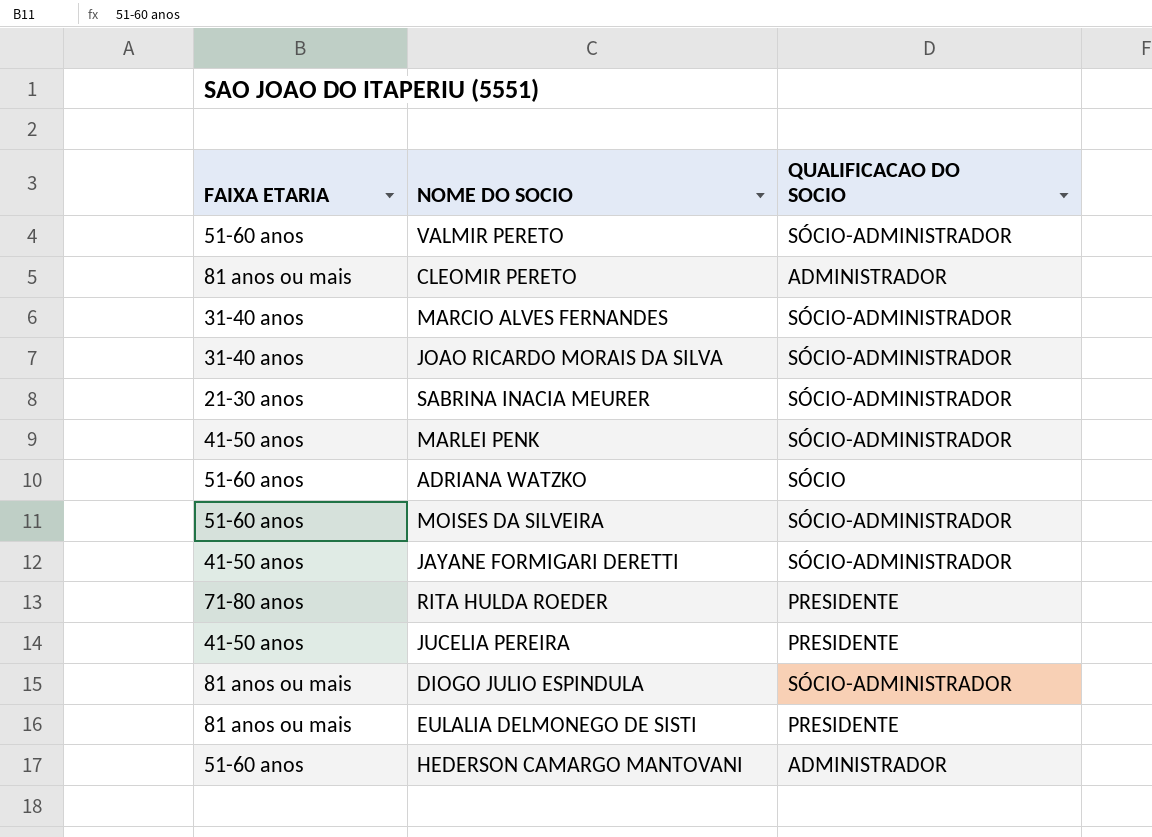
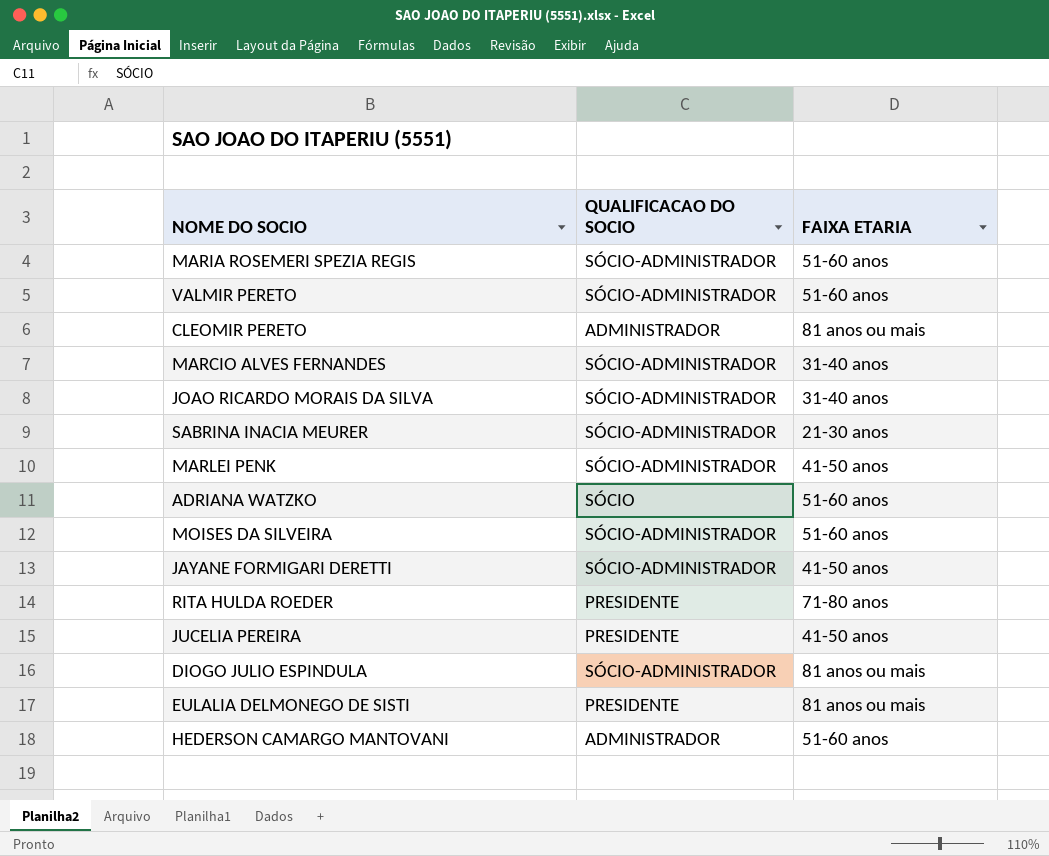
column FAIXA ETARIA | position: 1 -> 3
row MARIA ROSEMERI SPEZIA REGIS: none -> SÓCIO-ADMINISTRADOR | 51-60 anos

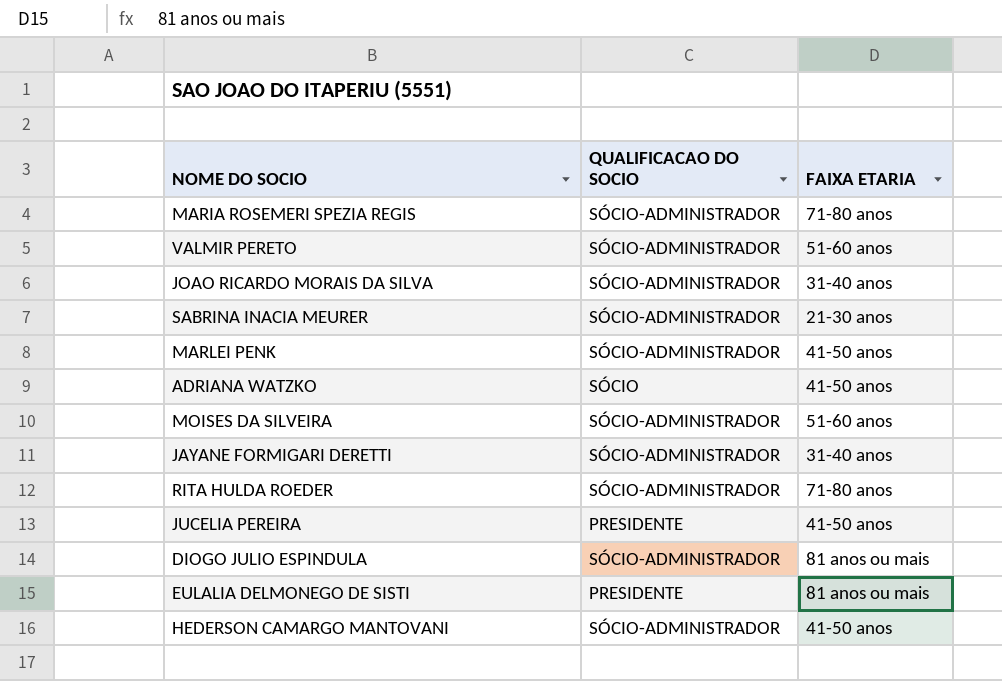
row CLEOMIR PERETO: ADMINISTRADOR | 81 anos ou mais -> none
row MARCIO ALVES FERNANDES: SÓCIO-ADMINISTRADOR | 31-40 anos -> none
MARIA ROSEMERI SPEZIA REGIS | FAIXA ETARIA: 51-60 anos -> 71-80 anos
ADRIANA WATZKO | FAIXA ETARIA: 51-60 anos -> 41-50 anos
JAYANE FORMIGARI DERETTI | FAIXA ETARIA: 41-50 anos -> 31-40 anos
RITA HULDA ROEDER | QUALIFICACAO DO SOCIO: PRESIDENTE -> SÓCIO-ADMINISTRADOR
HEDERSON CAMARGO MANTOVANI | QUALIFICACAO DO SOCIO: ADMINISTRADOR -> SÓCIO-ADMINISTRADOR
HEDERSON CAMARGO MANTOVANI | FAIXA ETARIA: 51-60 anos -> 41-50 anos

